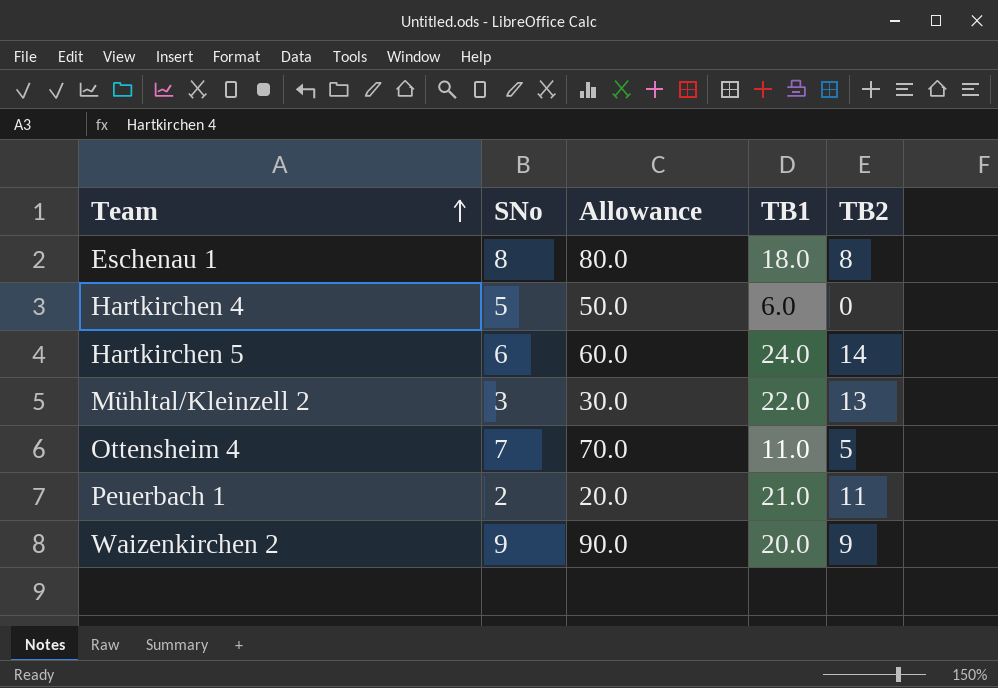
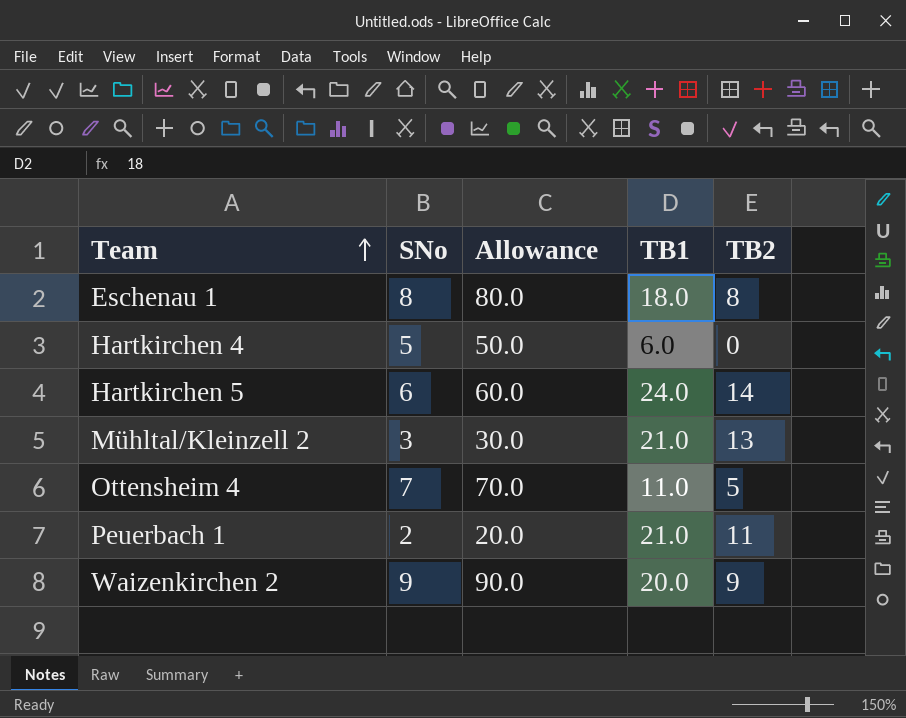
Mühltal/Kleinzell 2 | TB1: 22.0 -> 21.0

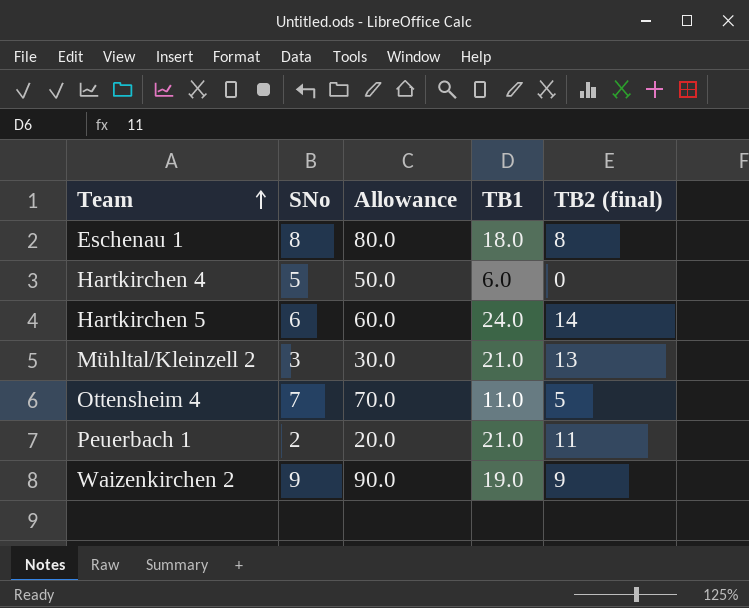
column name: TB2 -> TB2 (final)
Waizenkirchen 2 | TB1: 20.0 -> 19.0

